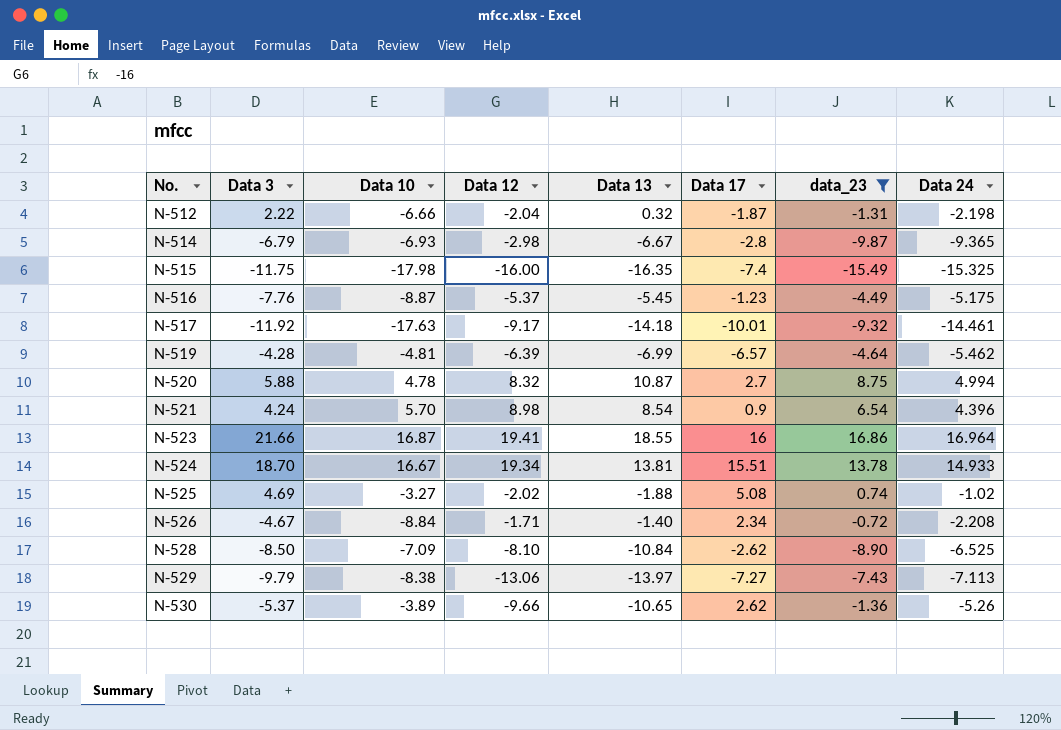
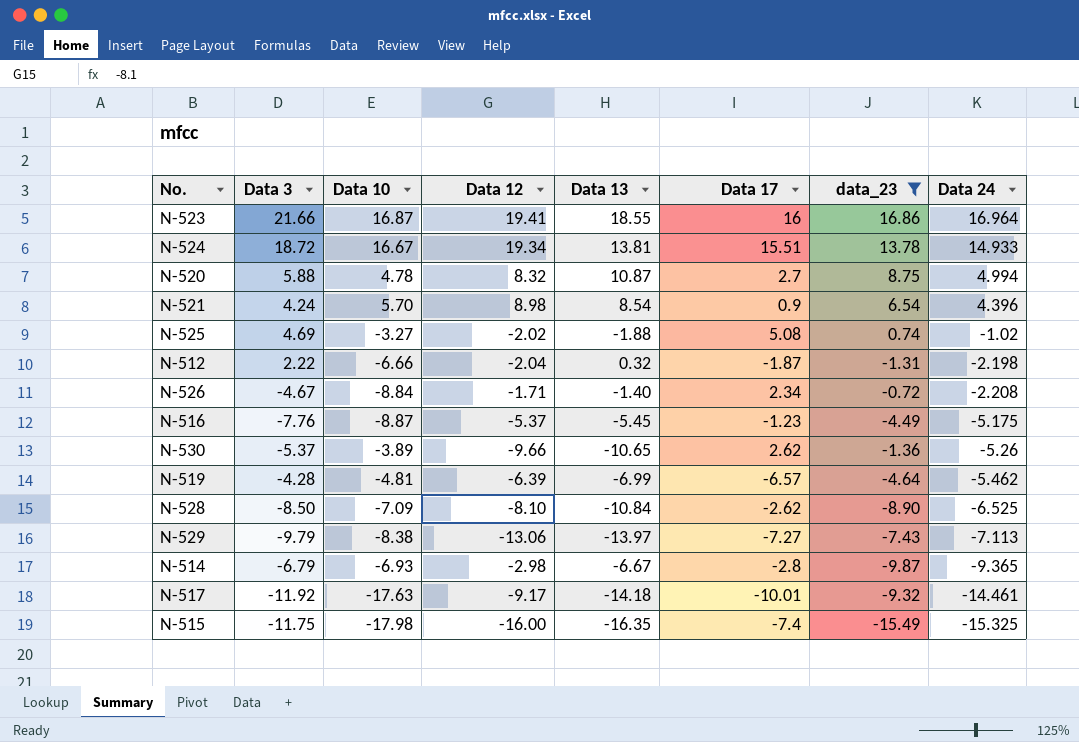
row order: No. ascending -> Data 24 descending
N-524 | Data 3: 18.70 -> 18.72

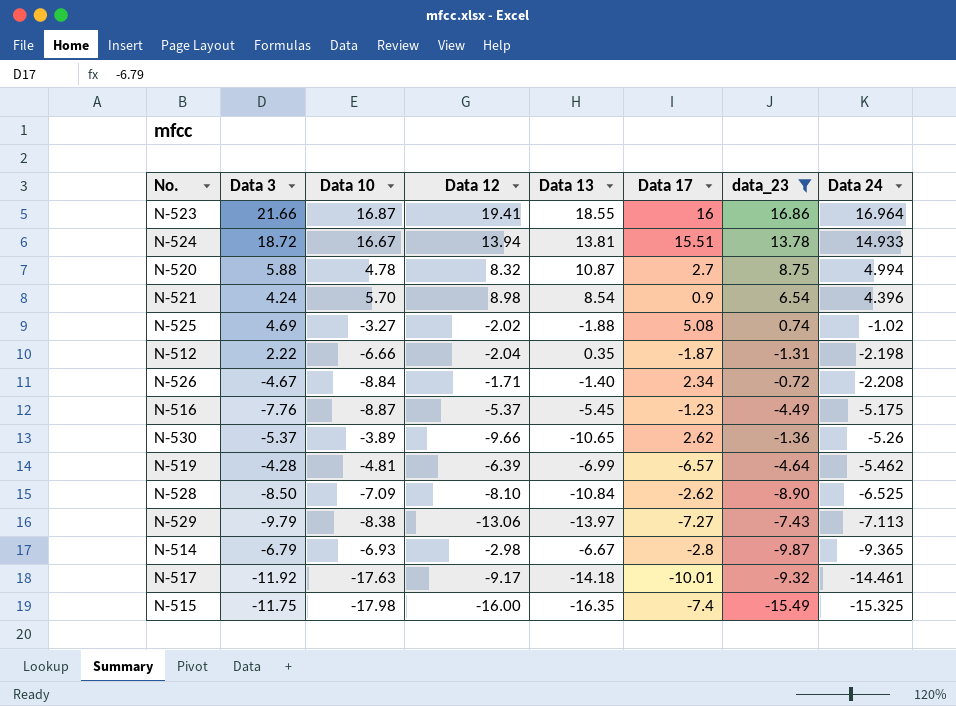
N-524 | Data 12: 19.34 -> 13.94
N-512 | Data 13: 0.32 -> 0.35

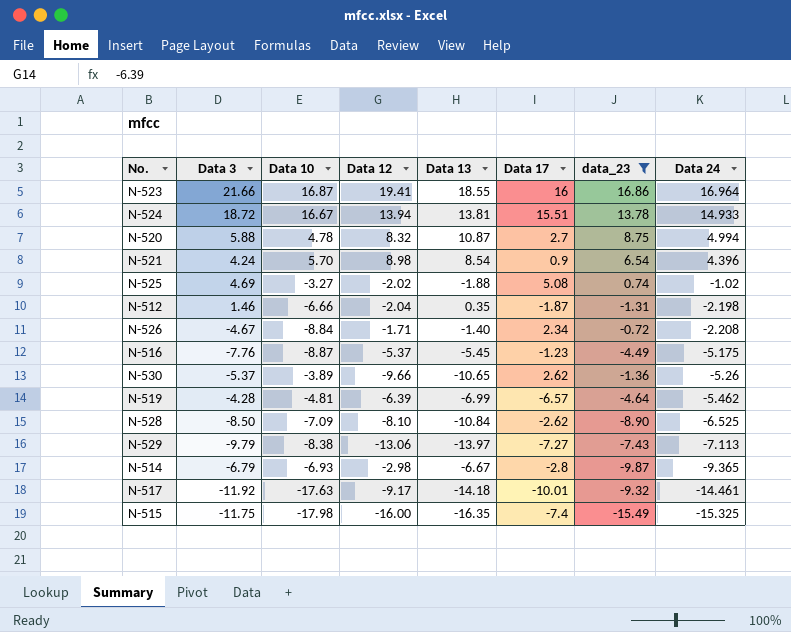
N-512 | Data 3: 2.22 -> 1.46

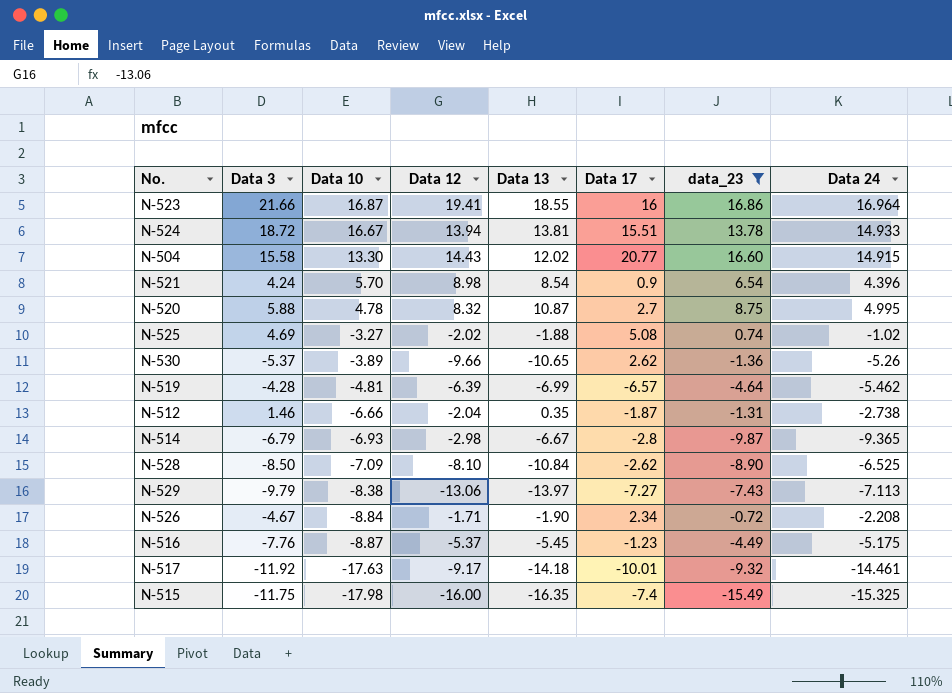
row order: Data 24 descending -> Data 10 descending
row N-504: none -> 15.58 | 13.30 | 14.43 | 12.02 | 20.77 | 16.60 | 14.915
N-520 | Data 24: 4.994 -> 4.995
N-512 | Data 24: -2.198 -> -2.738
N-526 | Data 13: -1.40 -> -1.90

